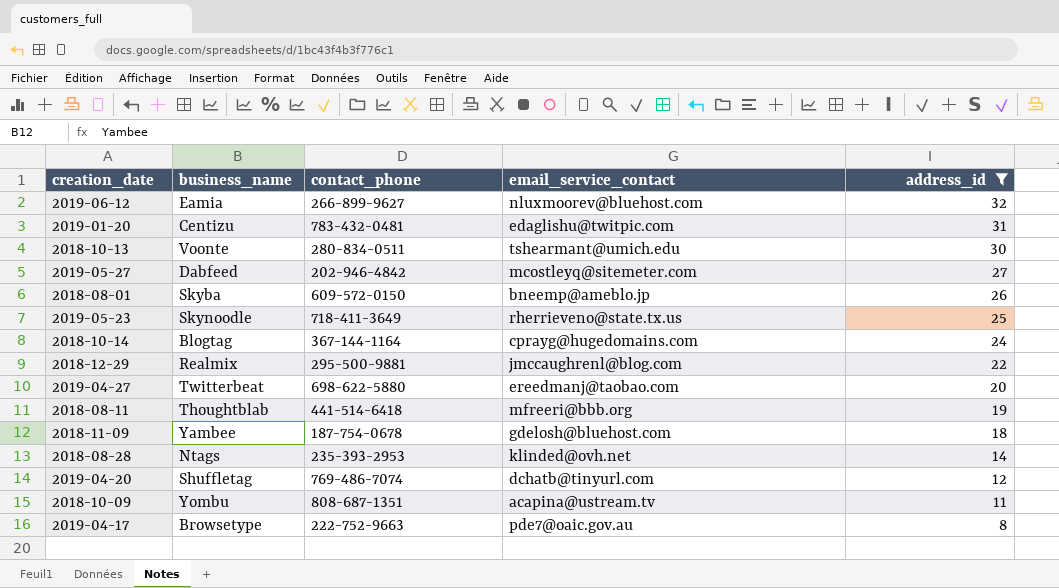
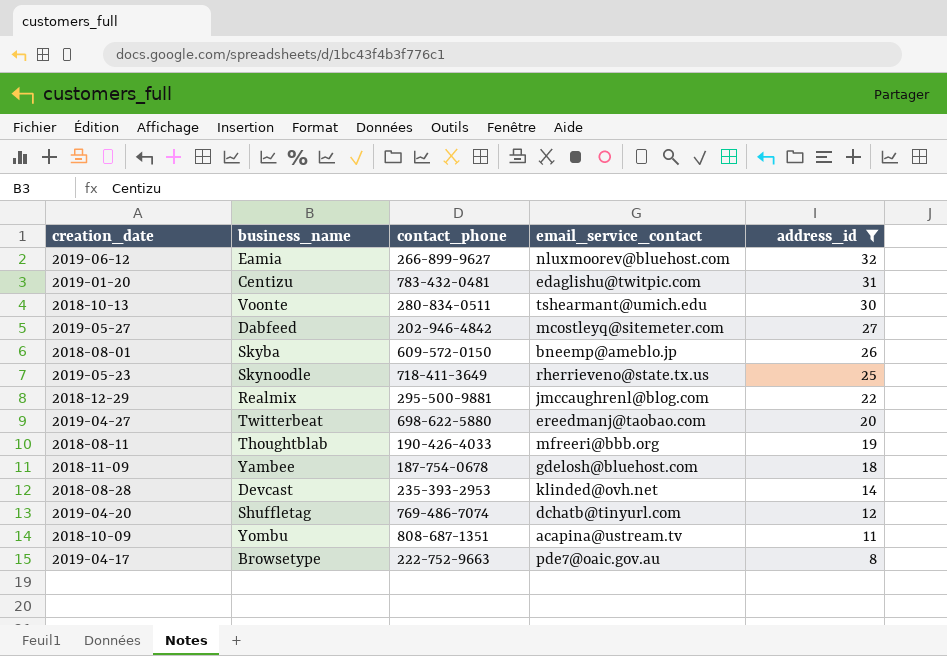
row 2018-10-14: Blogtag | 367-144-1164 | cprayg@hugedomains.com | 24 -> none
2018-08-11 | contact_phone: 441-514-6418 -> 190-426-4033
2018-08-28 | business_name: Ntags -> Devcast

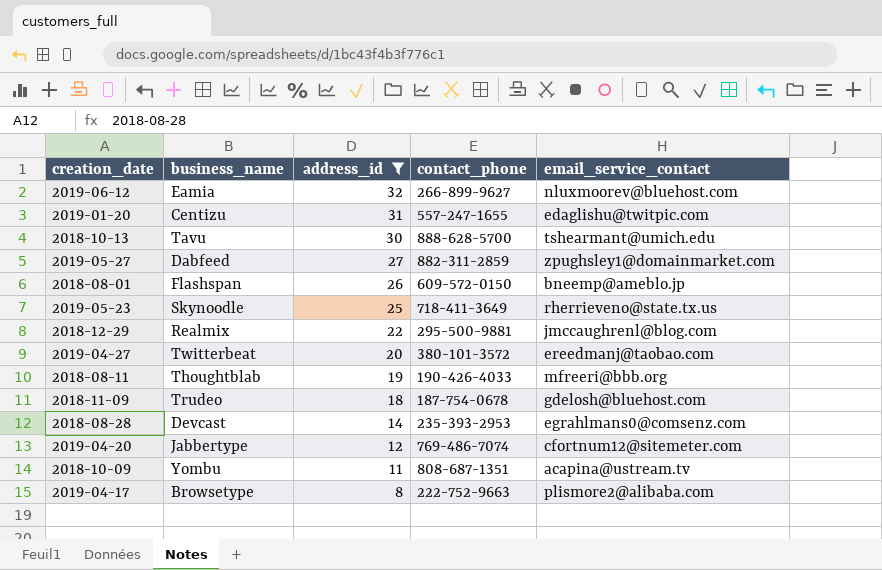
column address_id | position: 5 -> 3
2019-01-20 | contact_phone: 783-432-0481 -> 557-247-1655
2018-10-13 | business_name: Voonte -> Tavu
2018-10-13 | contact_phone: 280-834-0511 -> 888-628-5700
2019-05-27 | contact_phone: 202-946-4842 -> 882-311-2859
2019-05-27 | email_service_contact: mcostleyq@sitemeter.com -> zpughsley1@domainmarket.com
2018-08-01 | business_name: Skyba -> Flashspan
2019-04-27 | contact_phone: 698-622-5880 -> 380-101-3572
2018-11-09 | business_name: Yambee -> Trudeo
2018-08-28 | email_service_contact: klinded@ovh.net -> egrahlmans0@comsenz.com
2019-04-20 | business_name: Shuffletag -> Jabbertype
2019-04-20 | email_service_contact: dchatb@tinyurl.com -> cfortnum12@sitemeter.com
2019-04-17 | email_service_contact: pde7@oaic.gov.au -> plismore2@alibaba.com

